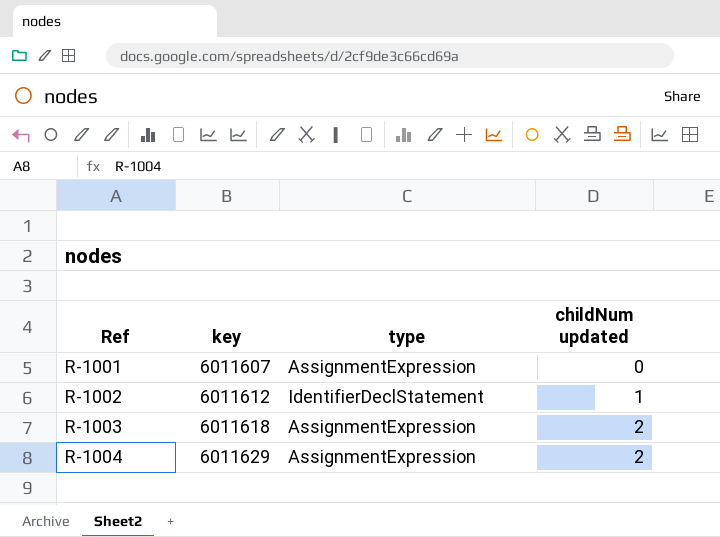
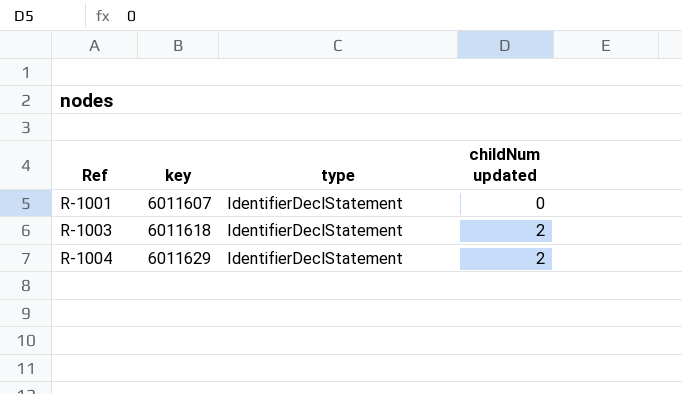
row R-1002: 6011612 | IdentifierDeclStatement | 1 -> none
R-1001 | type: AssignmentExpression -> IdentifierDeclStatement
R-1003 | type: AssignmentExpression -> IdentifierDeclStatement
R-1004 | type: AssignmentExpression -> IdentifierDeclStatement

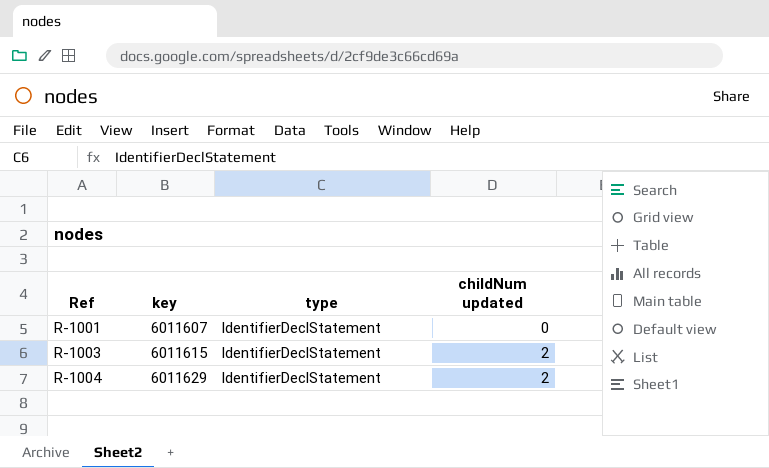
R-1003 | key: 6011618 -> 6011615

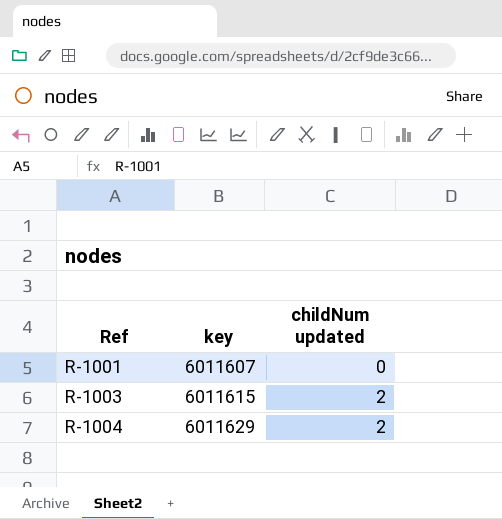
column type | position: 3 -> none

